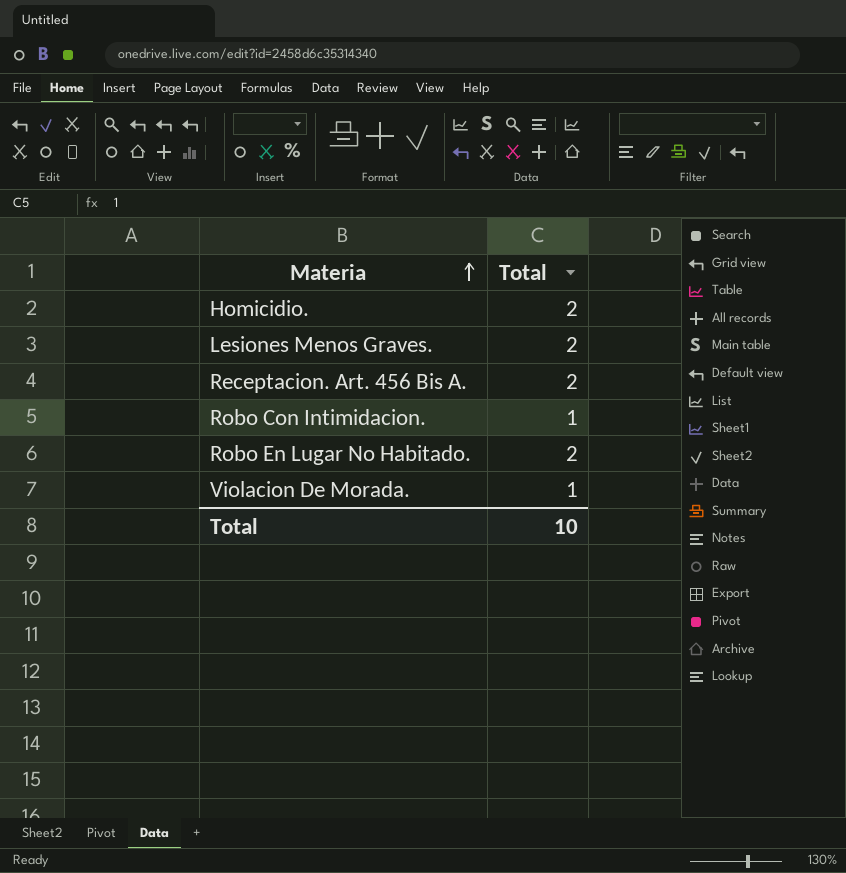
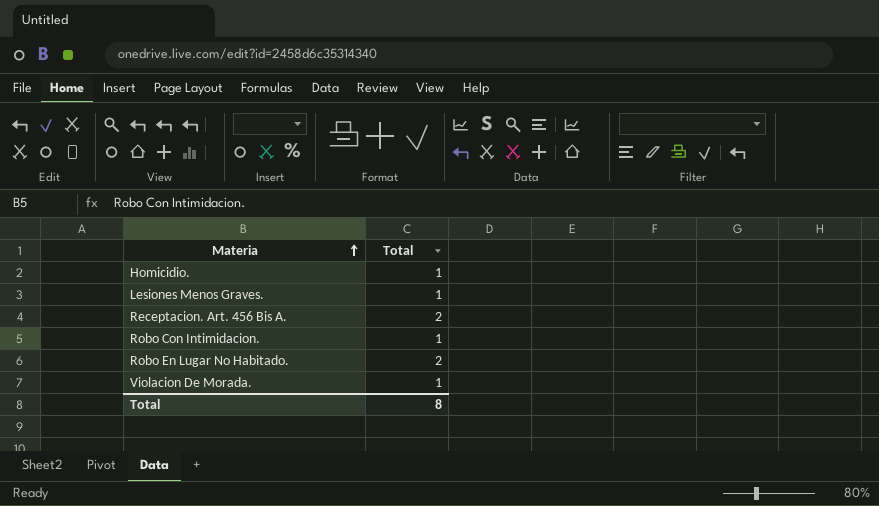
Homicidio. | Total: 2 -> 1
Lesiones Menos Graves. | Total: 2 -> 1
Total | Total: 10 -> 8

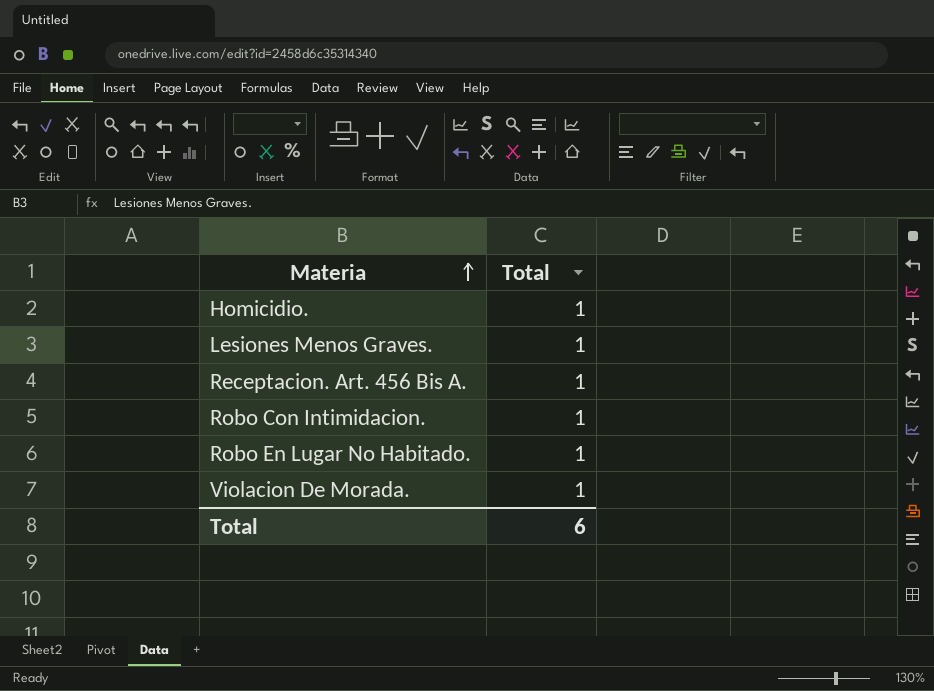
Receptacion. Art. 456 Bis A. | Total: 2 -> 1
Robo En Lugar No Habitado. | Total: 2 -> 1
Total | Total: 8 -> 6

